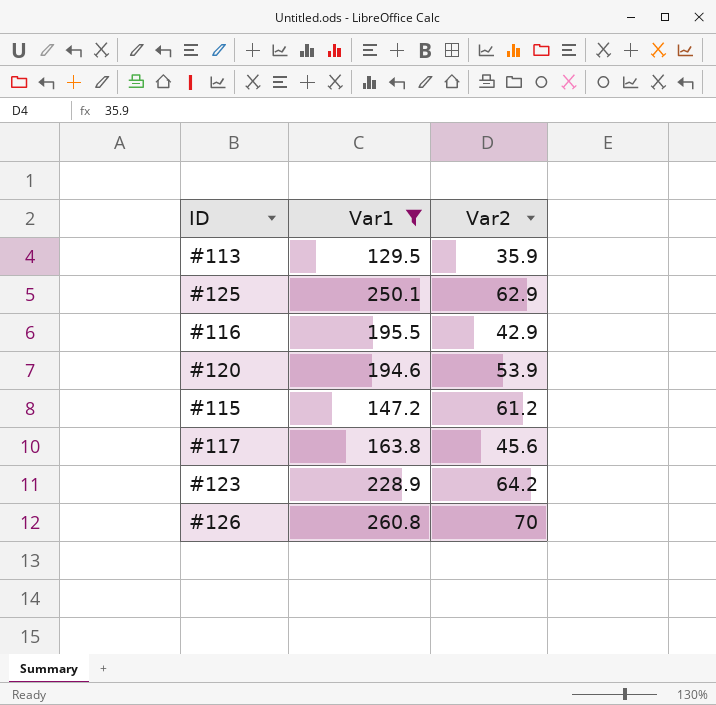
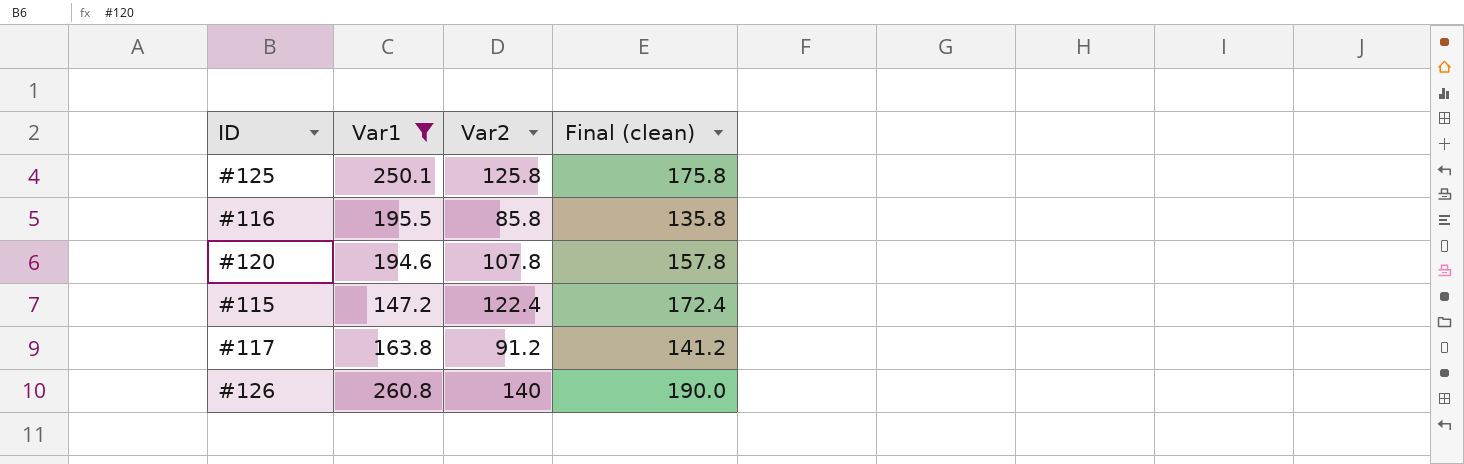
column Final (clean) | formula: none -> [Var2] + 50
row #113: 129.5 | 35.9 -> none
row #123: 228.9 | 64.2 -> none
#125 | Var2: 62.9 -> 125.8
#116 | Var2: 42.9 -> 85.8
#120 | Var2: 53.9 -> 107.8
#115 | Var2: 61.2 -> 122.4
#117 | Var2: 45.6 -> 91.2
#126 | Var2: 70 -> 140

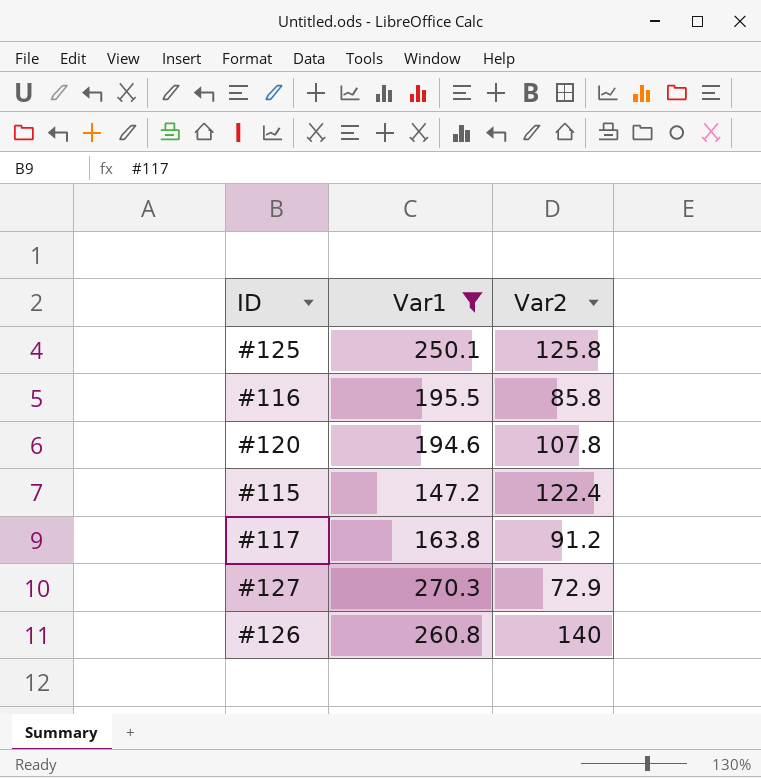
column Final (clean) | formula: [Var2] + 50 -> none
row #127: none -> 270.3 | 72.9

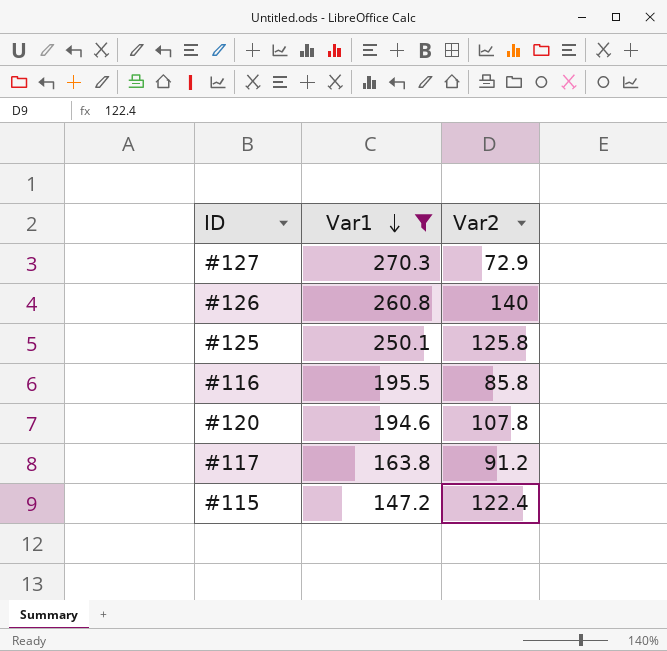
row order: none -> Var1 descending

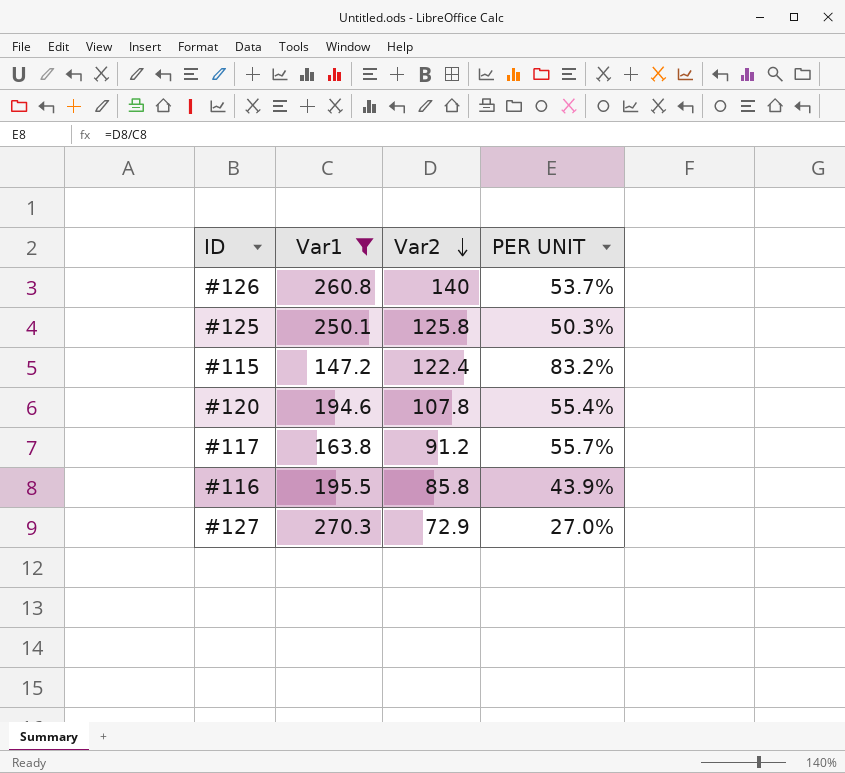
row order: Var1 descending -> Var2 descending
column PER UNIT | formula: none -> [Var2] / [Var1]

